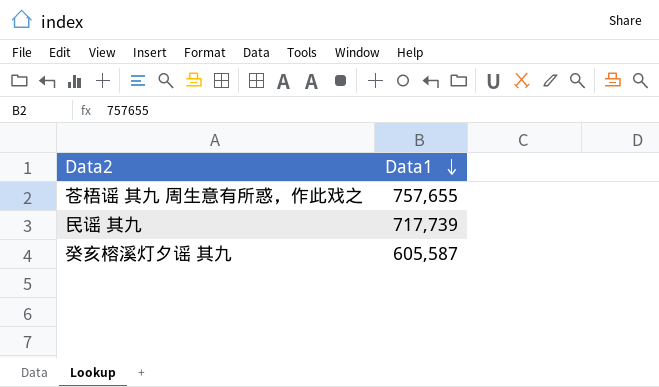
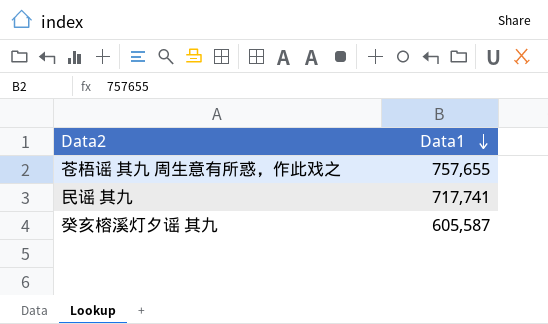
民谣 其九 | Data1: 717,739 -> 717,741

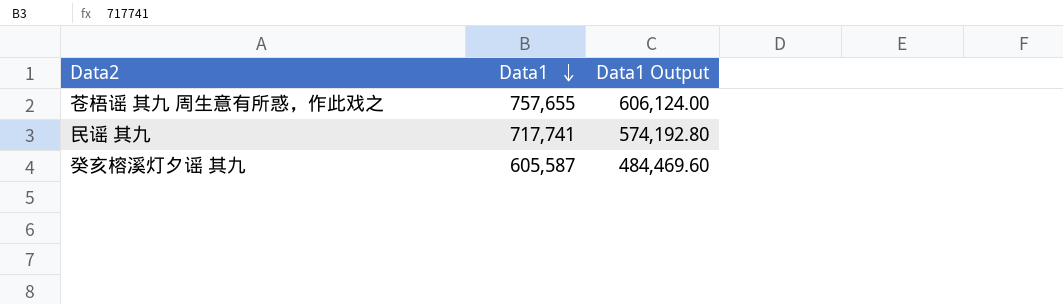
column Data1 Output | formula: none -> [Data1] * 0.8

